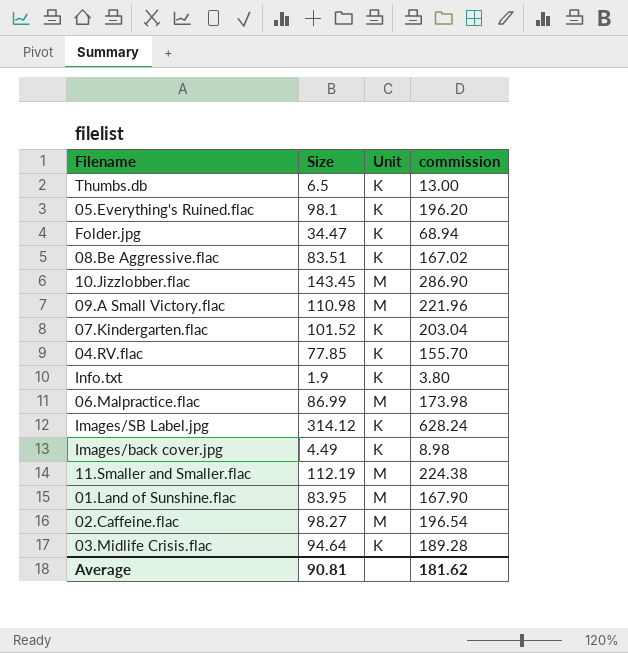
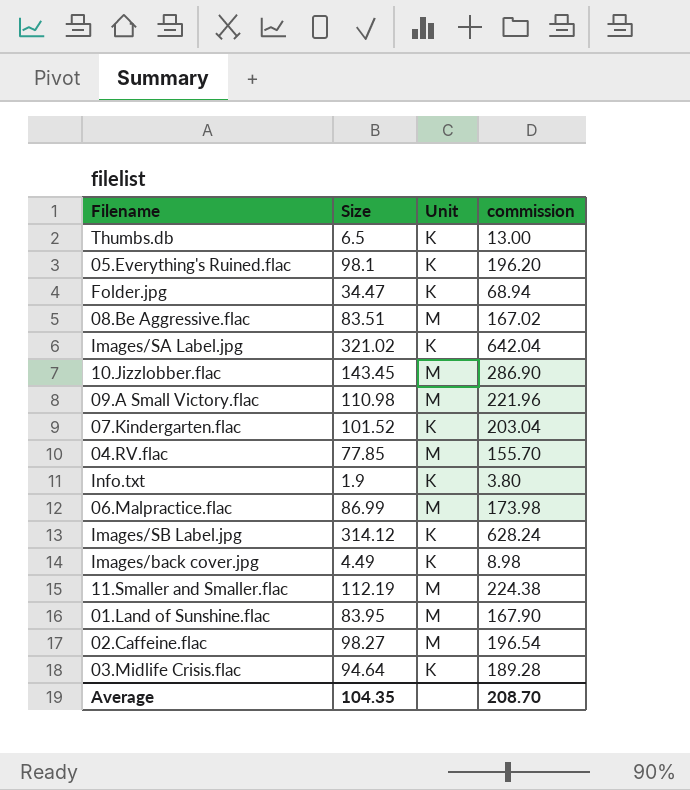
08.Be Aggressive.flac | Unit: K -> M
row Images/SA Label.jpg: none -> 321.02 | K | 642.04
04.RV.flac | Unit: K -> M
Average | Size: 90.81 -> 104.35
Average | commission: 181.62 -> 208.70

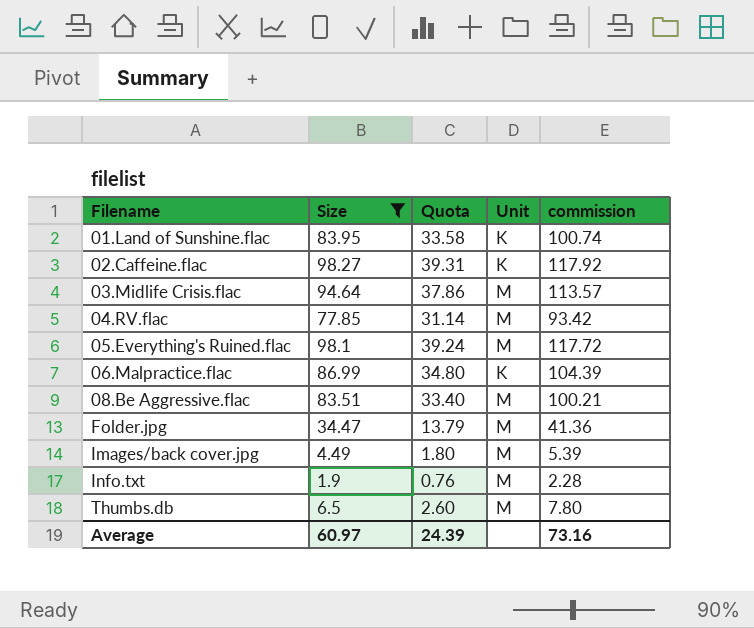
filter: none -> Size <= 98.27
row order: none -> Filename ascending
column Quota | formula: none -> [Size] * 0.4
column commission | formula: [Size] * 2 -> [Size] * 1.2
01.Land of Sunshine.flac | Unit: M -> K
02.Caffeine.flac | Unit: M -> K
03.Midlife Crisis.flac | Unit: K -> M
05.Everything's Ruined.flac | Unit: K -> M
06.Malpractice.flac | Unit: M -> K
Folder.jpg | Unit: K -> M
Images/back cover.jpg | Unit: K -> M
Info.txt | Unit: K -> M
Thumbs.db | Unit: K -> M
Average | Size: 104.35 -> 60.97
Average | commission: 208.70 -> 73.16

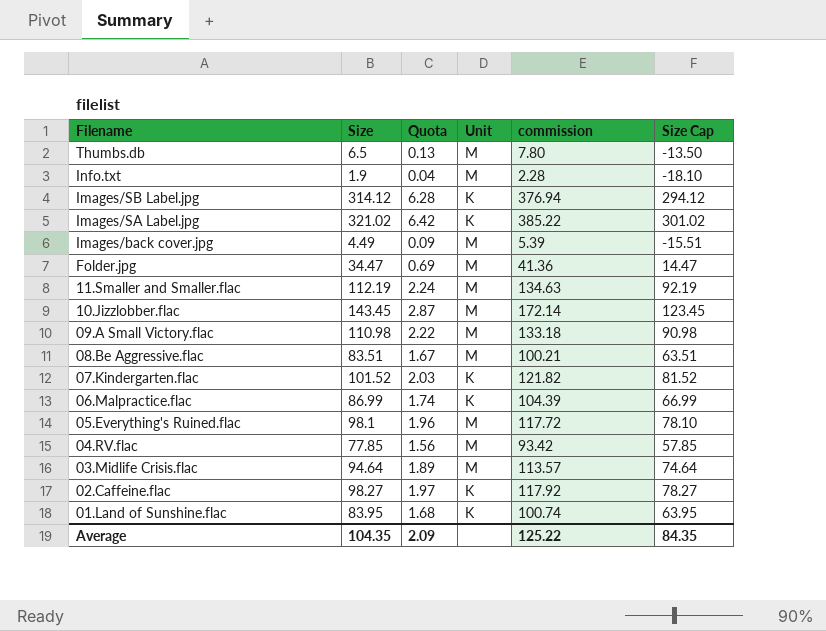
filter: Size <= 98.27 -> none
row order: Filename ascending -> Filename descending
column Quota | formula: [Size] * 0.4 -> [Size] * 0.02
column Size Cap | formula: none -> [Size] - 20
Average | Size: 60.97 -> 104.35
Average | Quota: 24.39 -> 2.09
Average | commission: 73.16 -> 125.22

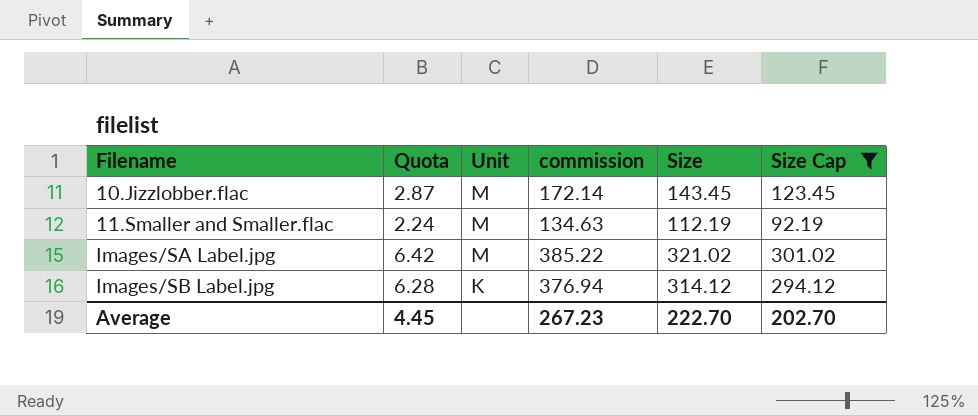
filter: none -> Size Cap >= 92.19
row order: Filename descending -> Filename ascending
column Size | position: 2 -> 5
Images/SA Label.jpg | Unit: K -> M
Average | Quota: 2.09 -> 4.45
Average | commission: 125.22 -> 267.23
Average | Size: 104.35 -> 222.70
Average | Size Cap: 84.35 -> 202.70

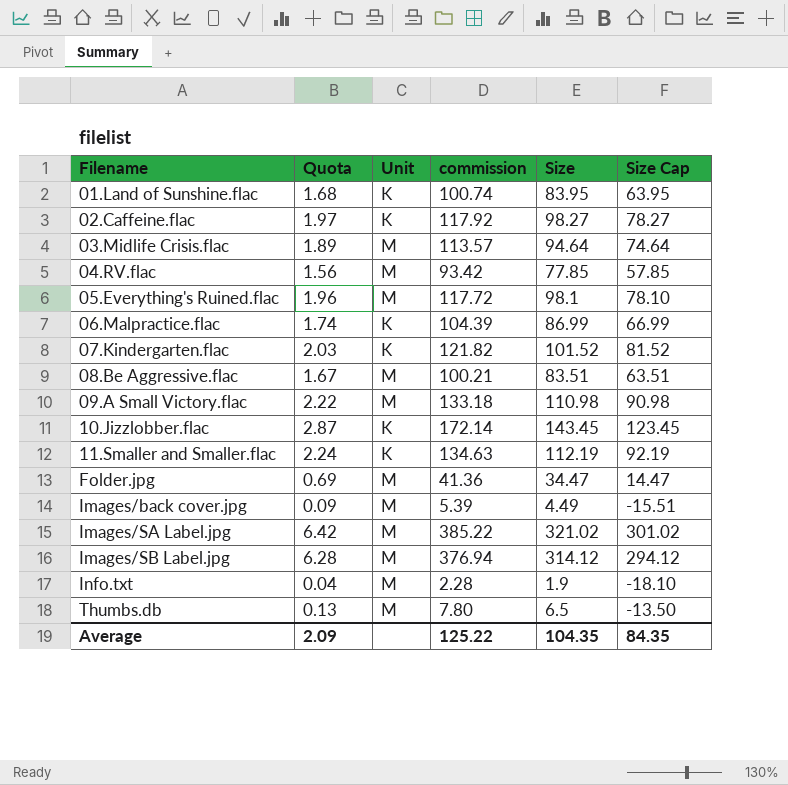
filter: Size Cap >= 92.19 -> none
10.Jizzlobber.flac | Unit: M -> K
11.Smaller and Smaller.flac | Unit: M -> K
Images/SB Label.jpg | Unit: K -> M
Average | Quota: 4.45 -> 2.09
Average | commission: 267.23 -> 125.22
Average | Size: 222.70 -> 104.35
Average | Size Cap: 202.70 -> 84.35

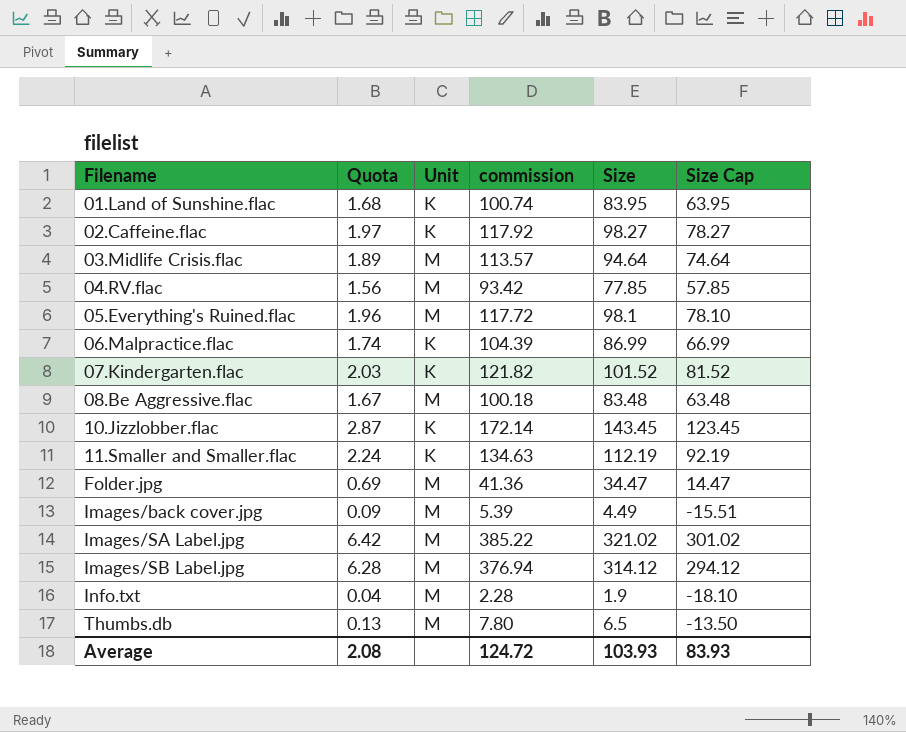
row 09.A Small Victory.flac: 2.22 | M | 133.18 | 110.98 | 90.98 -> none
08.Be Aggressive.flac | commission: 100.21 -> 100.18
08.Be Aggressive.flac | Size: 83.51 -> 83.48
08.Be Aggressive.flac | Size Cap: 63.51 -> 63.48
Average | Quota: 2.09 -> 2.08
Average | commission: 125.22 -> 124.72
Average | Size: 104.35 -> 103.93
Average | Size Cap: 84.35 -> 83.93

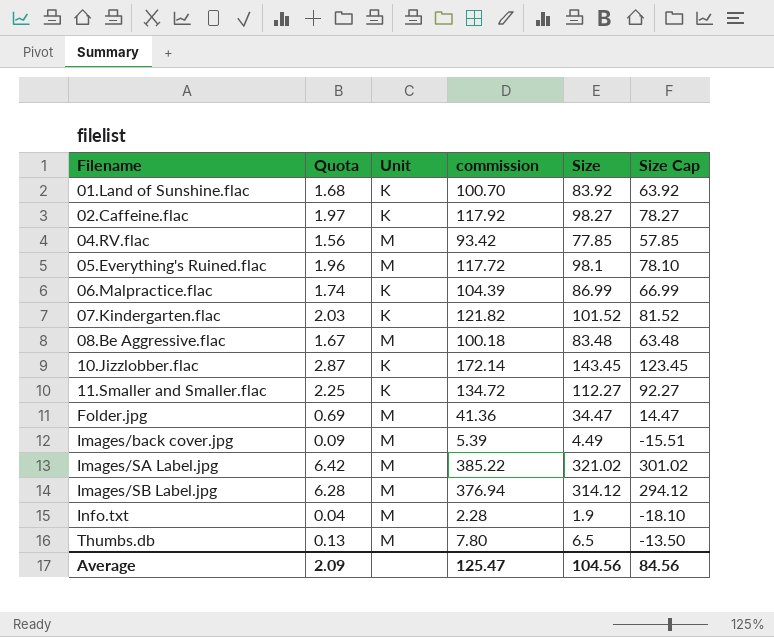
row 03.Midlife Crisis.flac: 1.89 | M | 113.57 | 94.64 | 74.64 -> none
01.Land of Sunshine.flac | commission: 100.74 -> 100.70
01.Land of Sunshine.flac | Size: 83.95 -> 83.92
01.Land of Sunshine.flac | Size Cap: 63.95 -> 63.92
11.Smaller and Smaller.flac | Quota: 2.24 -> 2.25
11.Smaller and Smaller.flac | commission: 134.63 -> 134.72
11.Smaller and Smaller.flac | Size: 112.19 -> 112.27
11.Smaller and Smaller.flac | Size Cap: 92.19 -> 92.27
Average | Quota: 2.08 -> 2.09
Average | commission: 124.72 -> 125.47
Average | Size: 103.93 -> 104.56
Average | Size Cap: 83.93 -> 84.56

